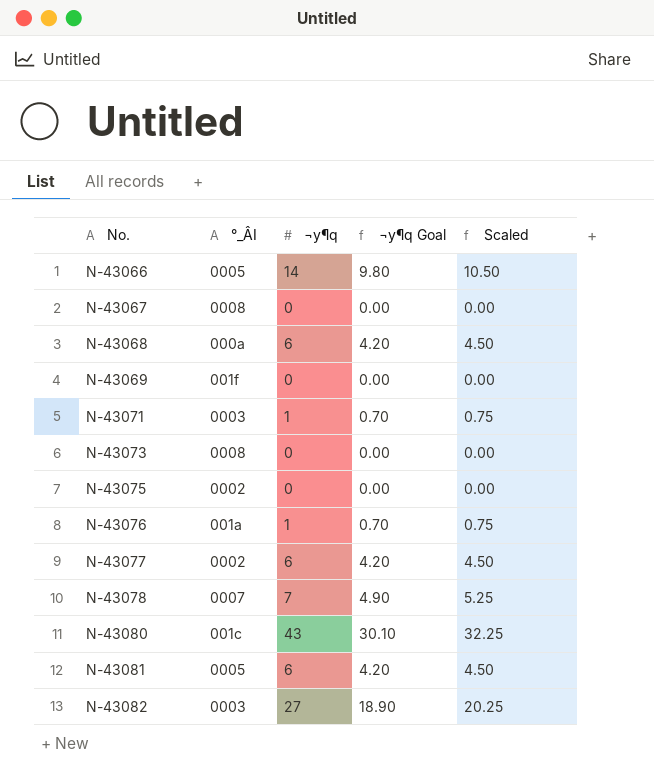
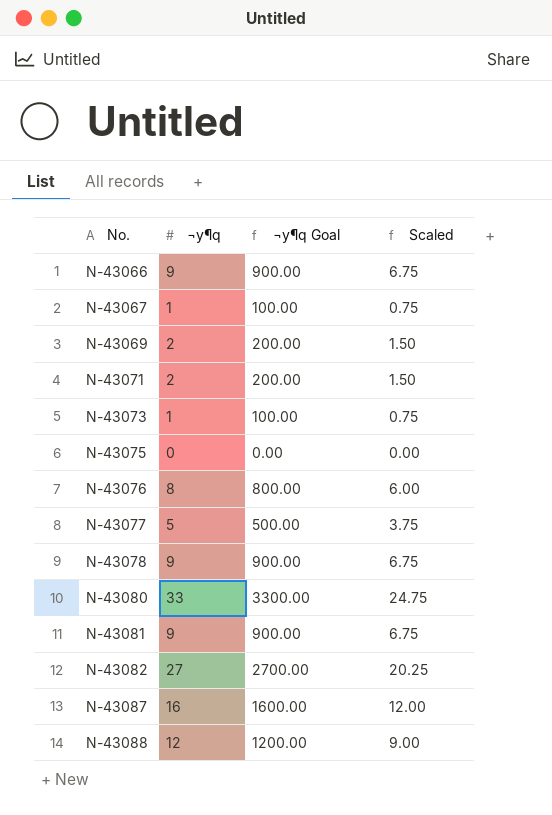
column °_ÂI | position: 2 -> none
column ¬y¶q Goal | formula: [¬y¶q] * 0.7 -> [¬y¶q] * 100
row N-43068: 000a | 6 | 4.20 | 4.50 -> none
N-43066 | ¬y¶q: 14 -> 9
N-43066 | Scaled: 10.50 -> 6.75
N-43067 | ¬y¶q: 0 -> 1
N-43067 | Scaled: 0.00 -> 0.75
N-43069 | ¬y¶q: 0 -> 2
N-43069 | Scaled: 0.00 -> 1.50
N-43071 | ¬y¶q: 1 -> 2
N-43071 | Scaled: 0.75 -> 1.50
N-43073 | ¬y¶q: 0 -> 1
N-43073 | Scaled: 0.00 -> 0.75
N-43076 | ¬y¶q: 1 -> 8
N-43076 | Scaled: 0.75 -> 6.00
N-43077 | ¬y¶q: 6 -> 5
N-43077 | Scaled: 4.50 -> 3.75
N-43078 | ¬y¶q: 7 -> 9
N-43078 | Scaled: 5.25 -> 6.75
N-43080 | ¬y¶q: 43 -> 33
N-43080 | Scaled: 32.25 -> 24.75
N-43081 | ¬y¶q: 6 -> 9
N-43081 | Scaled: 4.50 -> 6.75
row N-43087: none -> 16 | 1600.00 | 12.00
row N-43088: none -> 12 | 1200.00 | 9.00

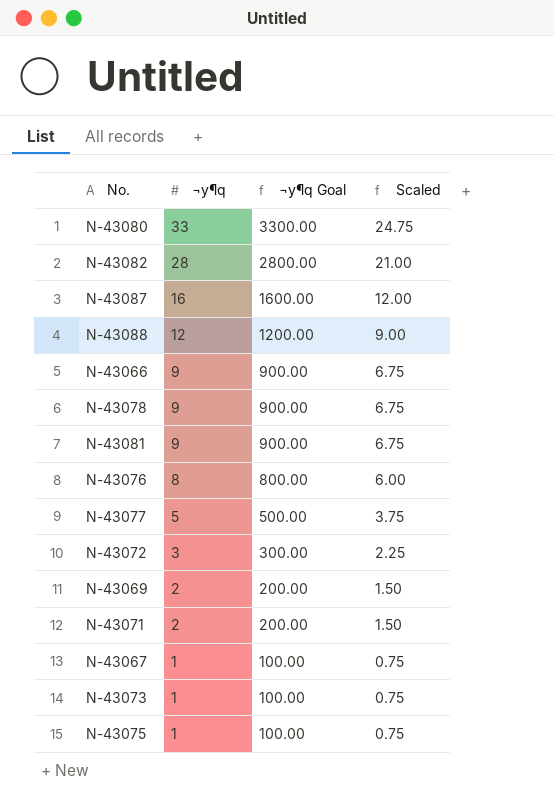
row order: No. ascending -> ¬y¶q descending
N-43082 | ¬y¶q: 27 -> 28
N-43082 | ¬y¶q Goal: 2700.00 -> 2800.00
N-43082 | Scaled: 20.25 -> 21.00
row N-43072: none -> 3 | 300.00 | 2.25
N-43075 | ¬y¶q: 0 -> 1
N-43075 | ¬y¶q Goal: 0.00 -> 100.00
N-43075 | Scaled: 0.00 -> 0.75

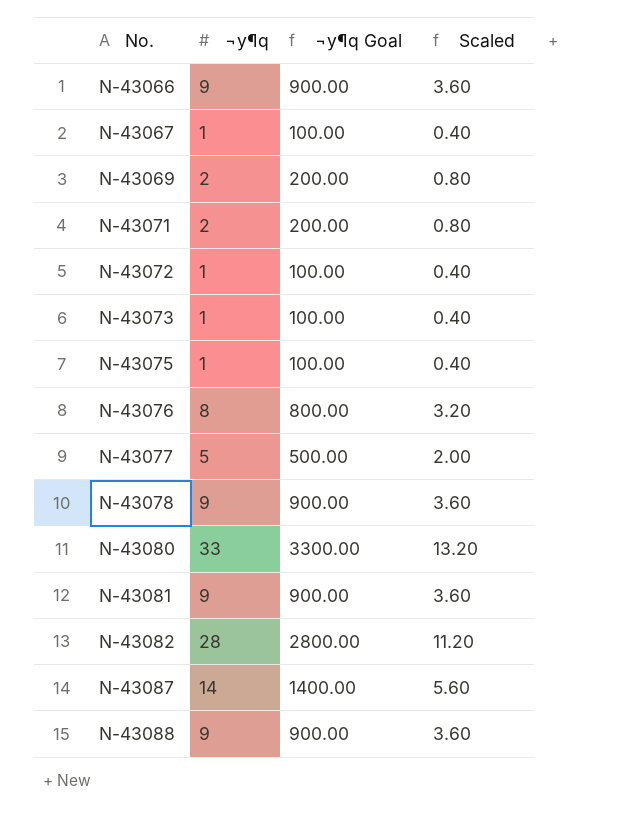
row order: ¬y¶q descending -> No. ascending
column Scaled | formula: [¬y¶q] * 0.75 -> [¬y¶q] * 0.4
N-43072 | ¬y¶q: 3 -> 1
N-43072 | ¬y¶q Goal: 300.00 -> 100.00
N-43087 | ¬y¶q: 16 -> 14
N-43087 | ¬y¶q Goal: 1600.00 -> 1400.00
N-43088 | ¬y¶q: 12 -> 9
N-43088 | ¬y¶q Goal: 1200.00 -> 900.00

